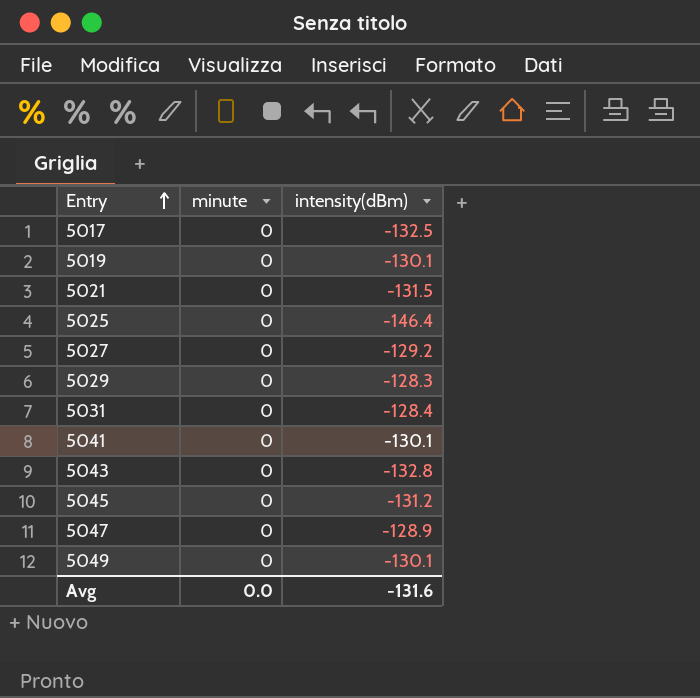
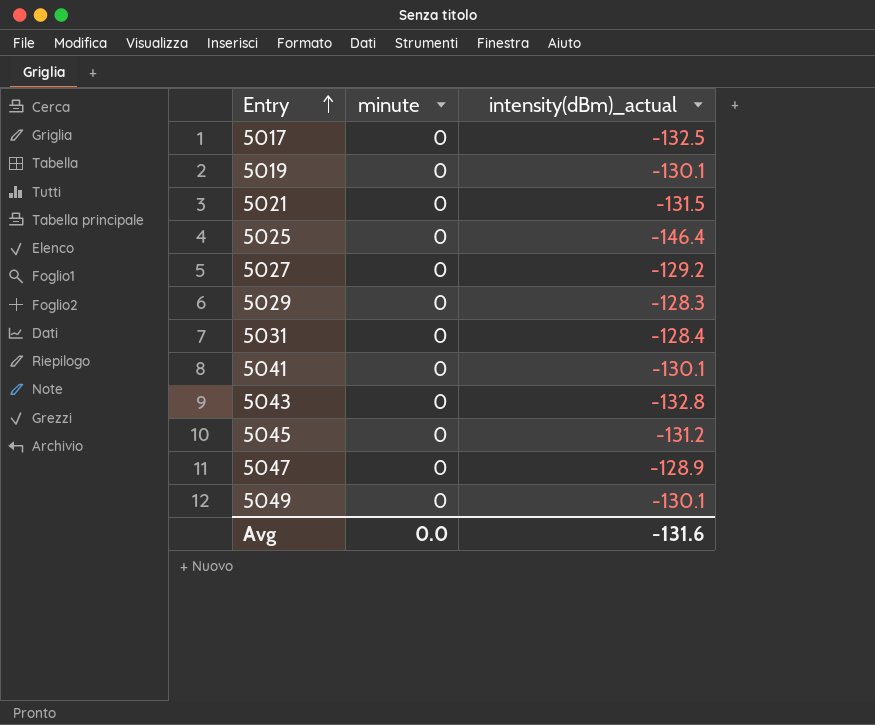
column name: intensity(dBm) -> intensity(dBm)_actual

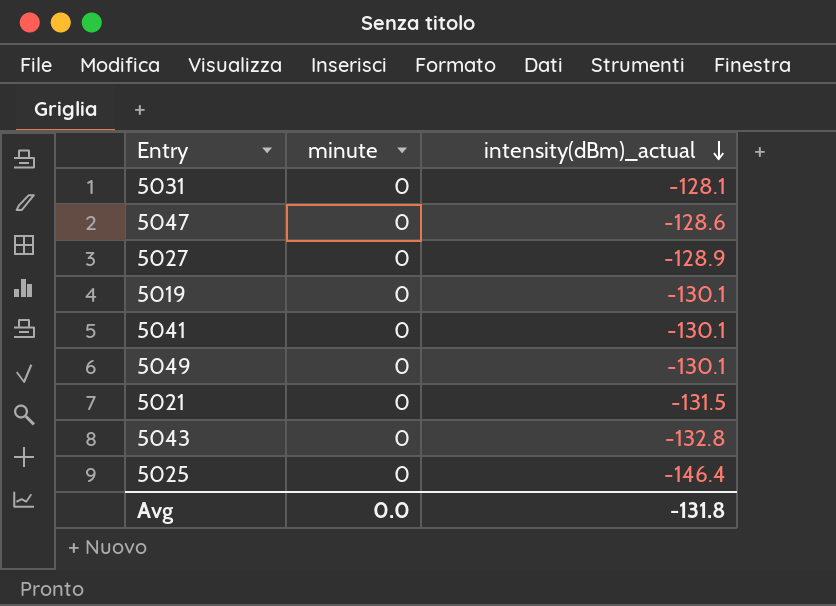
row order: Entry ascending -> intensity(dBm)_actual descending
row 5017: 0 | -132.5 -> none
row 5029: 0 | -128.3 -> none
row 5045: 0 | -131.2 -> none
5031 | intensity(dBm)_actual: -128.4 -> -128.1
5047 | intensity(dBm)_actual: -128.9 -> -128.6
5027 | intensity(dBm)_actual: -129.2 -> -128.9
Avg | intensity(dBm)_actual: -131.6 -> -131.8

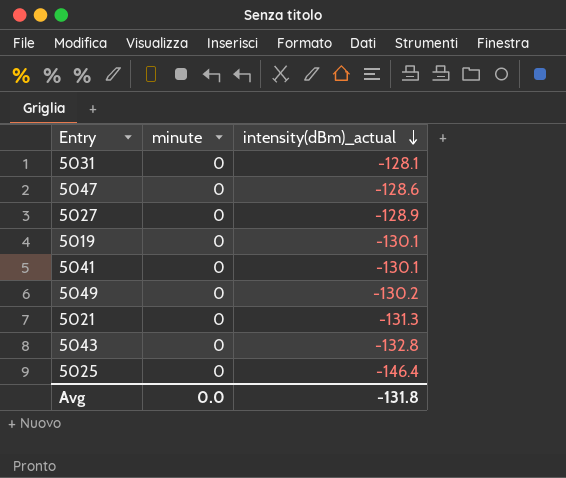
5049 | intensity(dBm)_actual: -130.1 -> -130.2
5021 | intensity(dBm)_actual: -131.5 -> -131.3

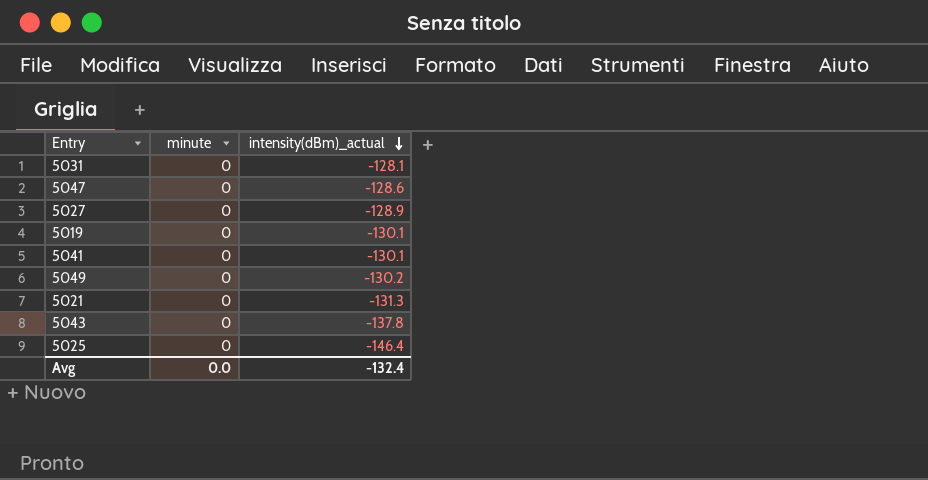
5043 | intensity(dBm)_actual: -132.8 -> -137.8
Avg | intensity(dBm)_actual: -131.8 -> -132.4

